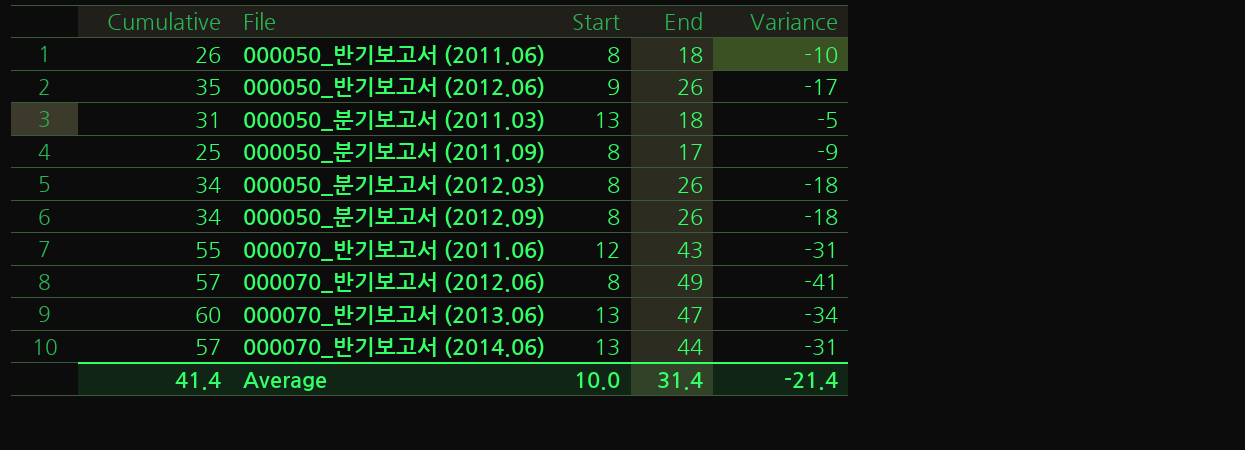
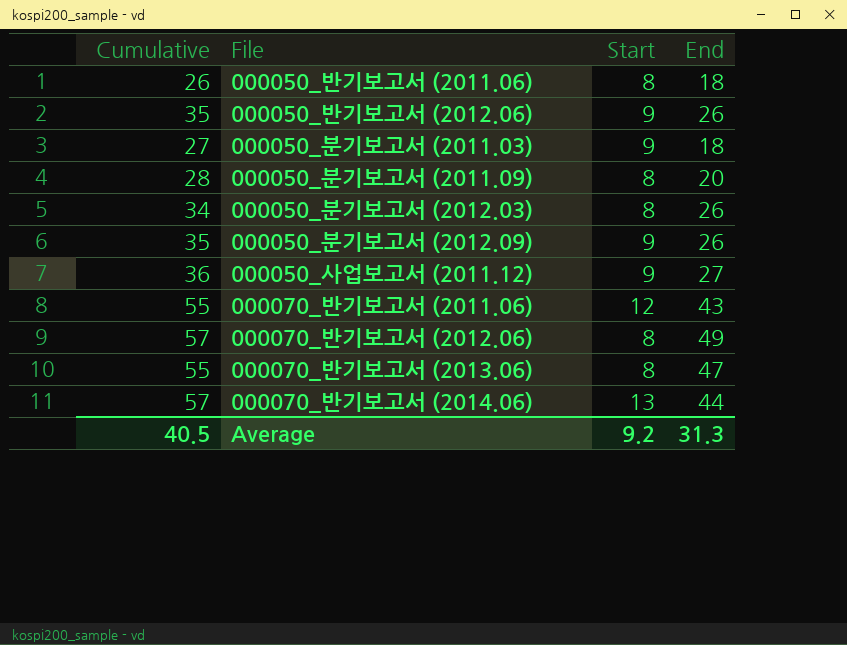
column Variance | formula: [Start] - [End] -> none
000050_분기보고서 (2011.03) | Cumulative: 31 -> 27
000050_분기보고서 (2011.03) | Start: 13 -> 9
000050_분기보고서 (2011.09) | Cumulative: 25 -> 28
000050_분기보고서 (2011.09) | End: 17 -> 20
000050_분기보고서 (2012.09) | Cumulative: 34 -> 35
000050_분기보고서 (2012.09) | Start: 8 -> 9
row 000050_사업보고서 (2011.12): none -> 36 | 9 | 27
000070_반기보고서 (2013.06) | Cumulative: 60 -> 55
000070_반기보고서 (2013.06) | Start: 13 -> 8
Average | Cumulative: 41.4 -> 40.5
Average | Start: 10.0 -> 9.2
Average | End: 31.4 -> 31.3

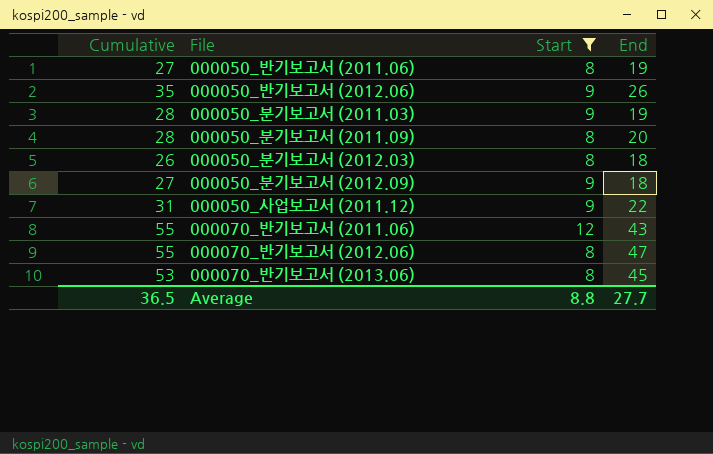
filter: none -> Start != 13
000050_반기보고서 (2011.06) | Cumulative: 26 -> 27
000050_반기보고서 (2011.06) | End: 18 -> 19
000050_분기보고서 (2011.03) | Cumulative: 27 -> 28
000050_분기보고서 (2011.03) | End: 18 -> 19
000050_분기보고서 (2012.03) | Cumulative: 34 -> 26
000050_분기보고서 (2012.03) | End: 26 -> 18
000050_분기보고서 (2012.09) | Cumulative: 35 -> 27
000050_분기보고서 (2012.09) | End: 26 -> 18
000050_사업보고서 (2011.12) | Cumulative: 36 -> 31
000050_사업보고서 (2011.12) | End: 27 -> 22
000070_반기보고서 (2012.06) | Cumulative: 57 -> 55
000070_반기보고서 (2012.06) | End: 49 -> 47
000070_반기보고서 (2013.06) | Cumulative: 55 -> 53
000070_반기보고서 (2013.06) | End: 47 -> 45
Average | Cumulative: 40.5 -> 36.5
Average | Start: 9.2 -> 8.8
Average | End: 31.3 -> 27.7

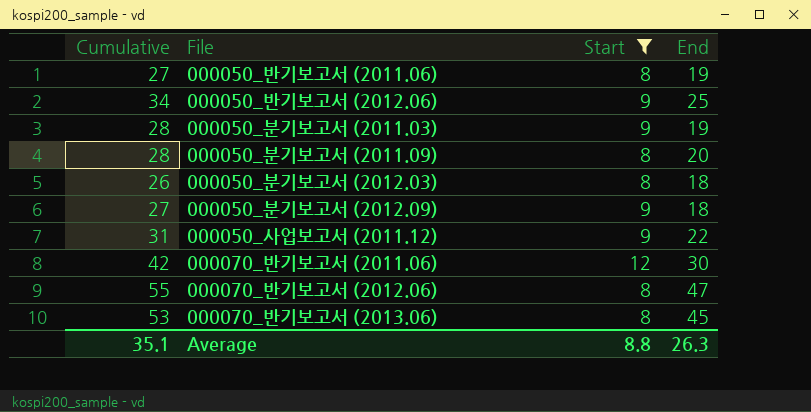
000050_반기보고서 (2012.06) | Cumulative: 35 -> 34
000050_반기보고서 (2012.06) | End: 26 -> 25
000070_반기보고서 (2011.06) | Cumulative: 55 -> 42
000070_반기보고서 (2011.06) | End: 43 -> 30
Average | Cumulative: 36.5 -> 35.1
Average | End: 27.7 -> 26.3

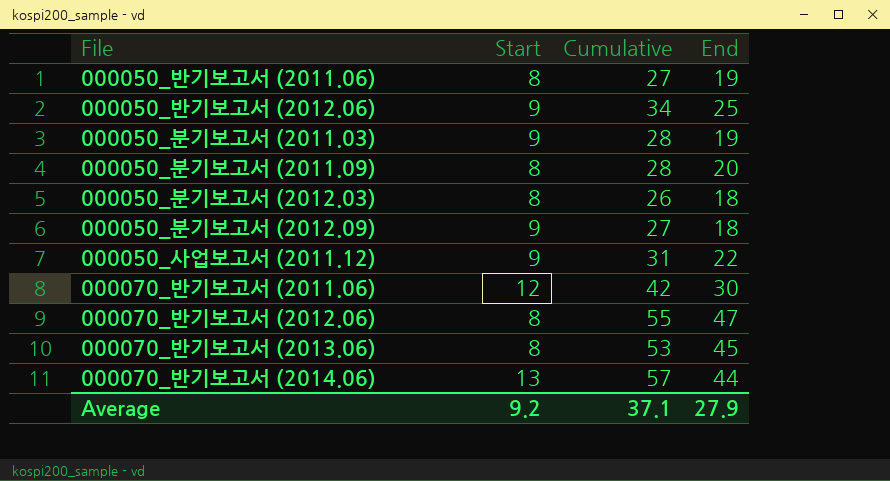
filter: Start != 13 -> none
column Cumulative | position: 1 -> 3
Average | Start: 8.8 -> 9.2
Average | Cumulative: 35.1 -> 37.1
Average | End: 26.3 -> 27.9

